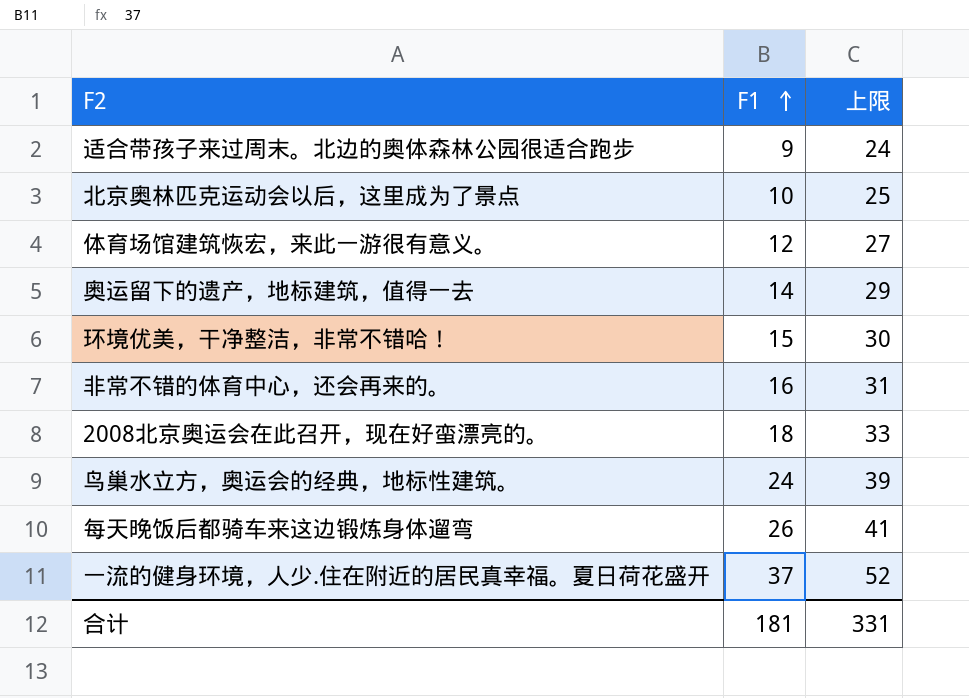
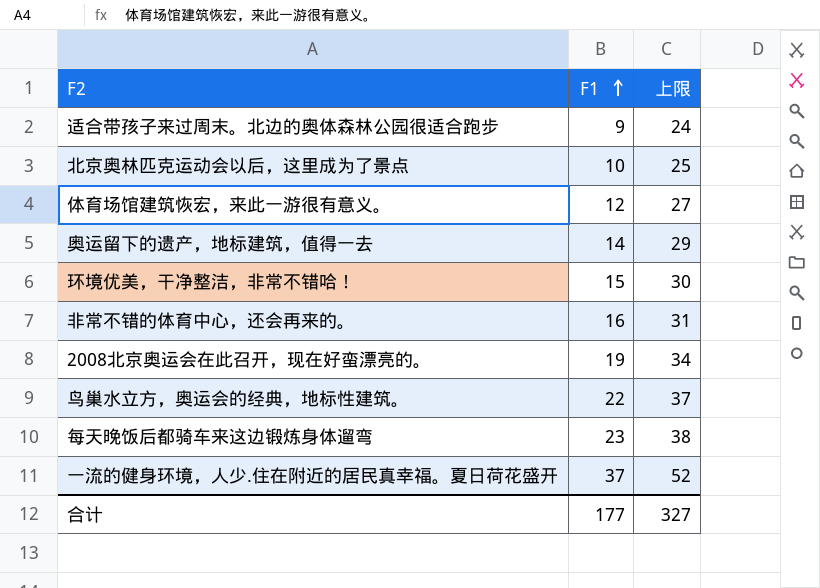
2008北京奥运会在此召开，现在好蛮漂亮的。 | F1: 18 -> 19
2008北京奥运会在此召开，现在好蛮漂亮的。 | 上限: 33 -> 34
鸟巢水立方，奥运会的经典，地标性建筑。 | F1: 24 -> 22
鸟巢水立方，奥运会的经典，地标性建筑。 | 上限: 39 -> 37
每天晚饭后都骑车来这边锻炼身体遛弯 | F1: 26 -> 23
每天晚饭后都骑车来这边锻炼身体遛弯 | 上限: 41 -> 38
合计 | F1: 181 -> 177
合计 | 上限: 331 -> 327

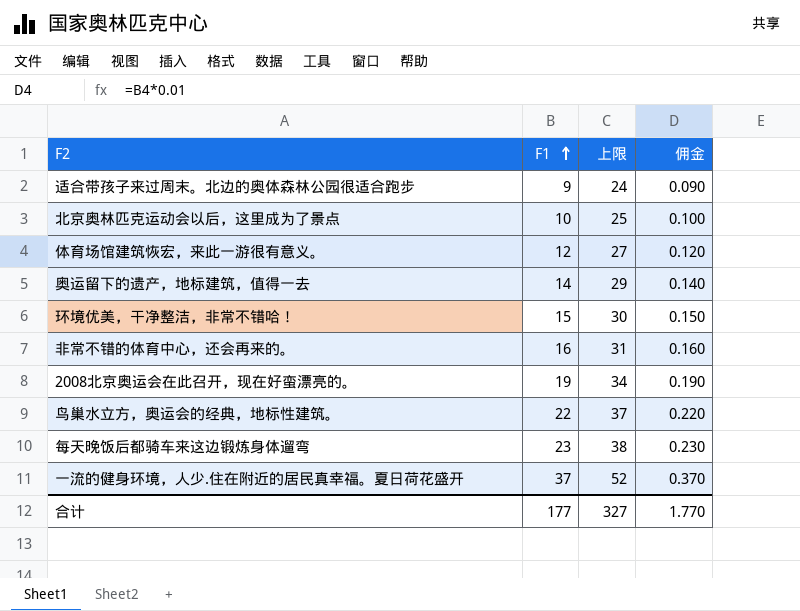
column 佣金 | formula: none -> [F1] * 0.01

